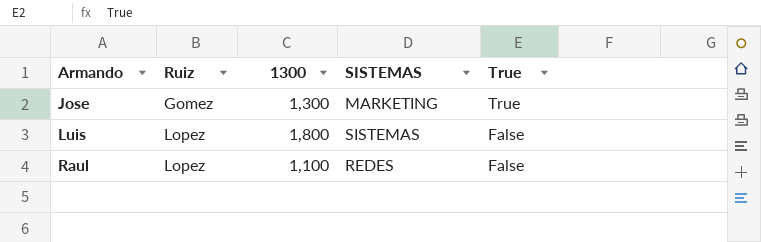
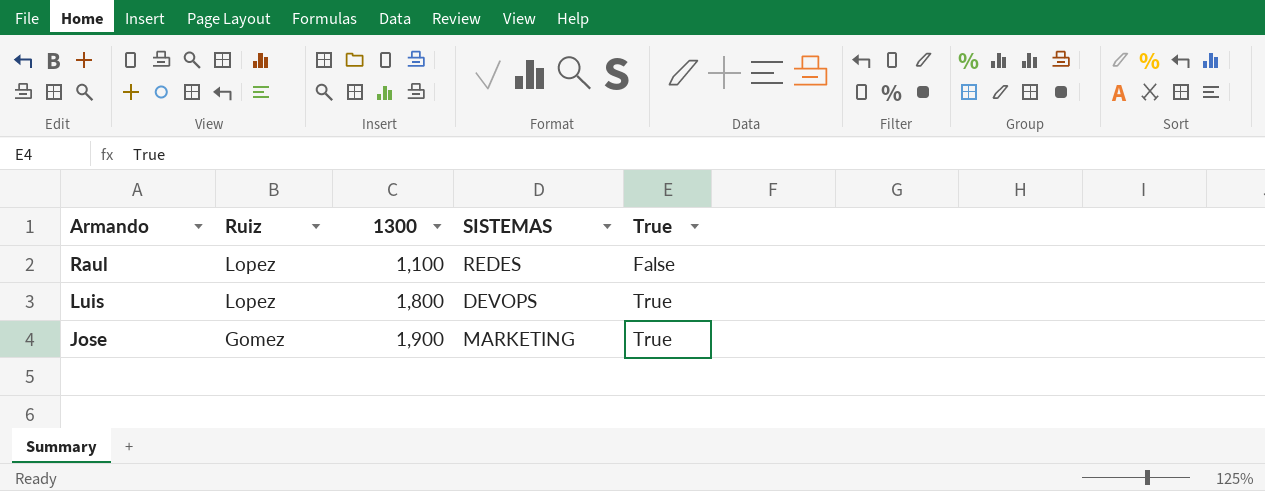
row order: Armando ascending -> Armando descending
Luis | SISTEMAS: SISTEMAS -> DEVOPS
Luis | True: False -> True
Jose | 1300: 1,300 -> 1,900

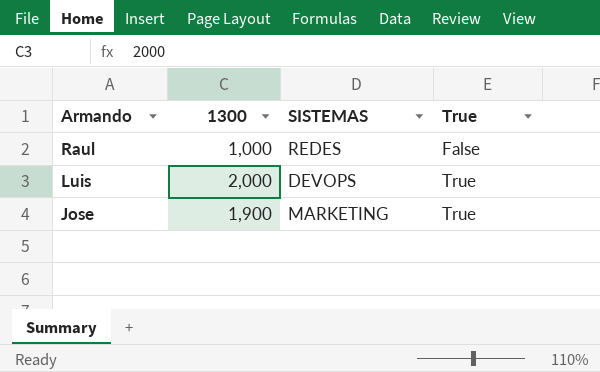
column Ruiz | position: 2 -> none
Raul | 1300: 1,100 -> 1,000
Luis | 1300: 1,800 -> 2,000

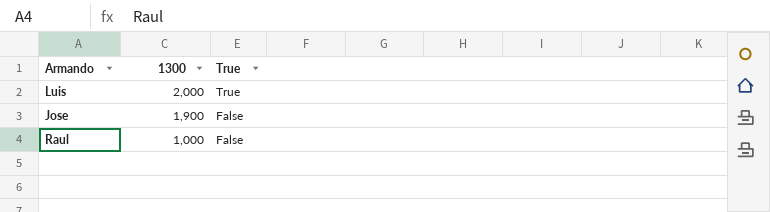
row order: Armando descending -> 1300 descending
column SISTEMAS | position: 3 -> none
Jose | True: True -> False

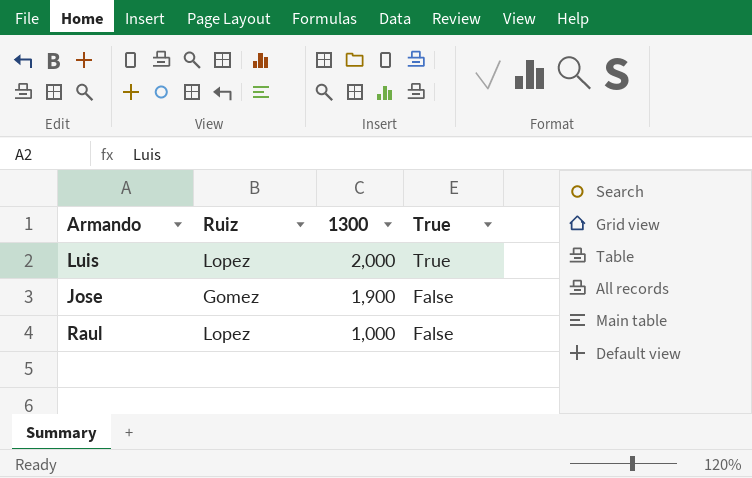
column Ruiz | position: none -> 2

